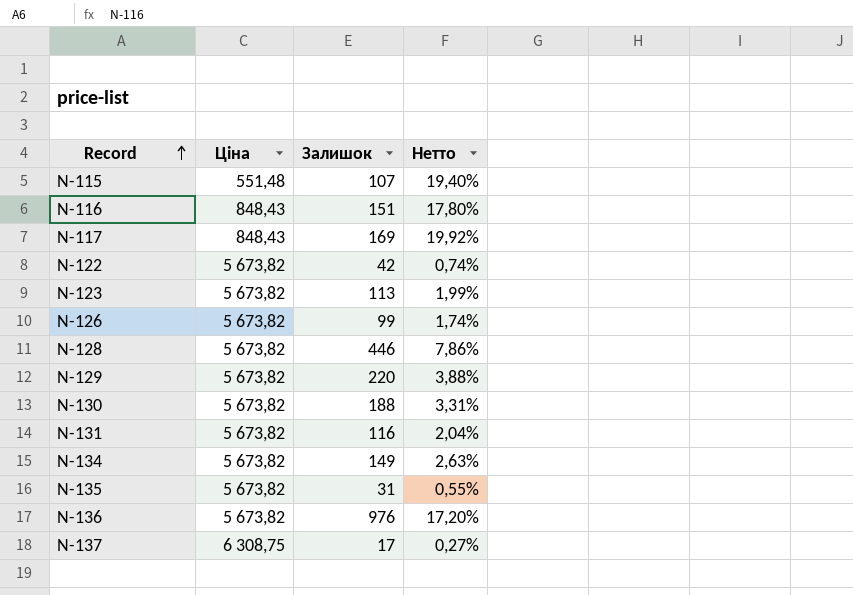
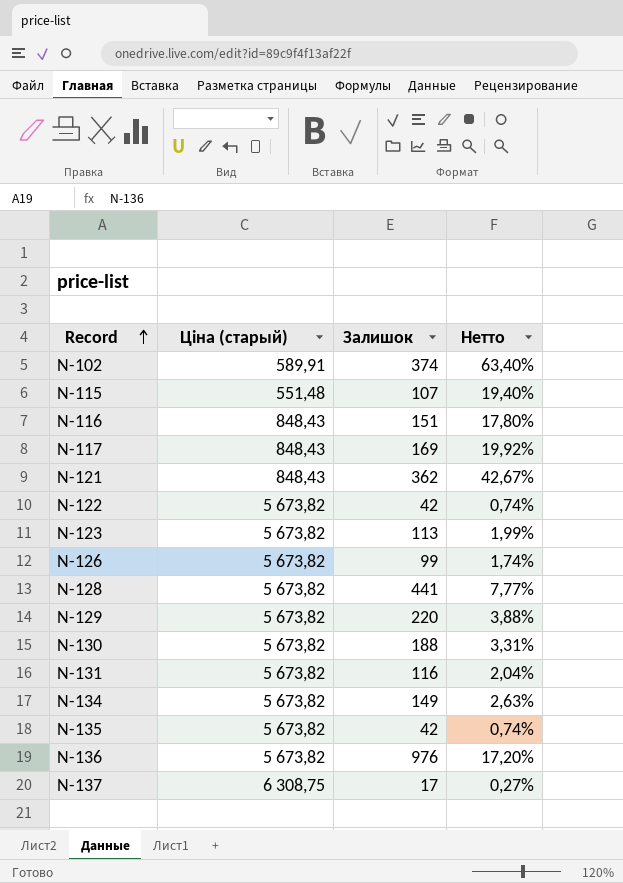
column name: Ціна -> Ціна (старый)
row N-102: none -> 589,91 | 374 | 63,40%
row N-121: none -> 848,43 | 362 | 42,67%
N-128 | Залишок: 446 -> 441
N-128 | Нетто: 7,86% -> 7,77%
N-135 | Залишок: 31 -> 42
N-135 | Нетто: 0,55% -> 0,74%

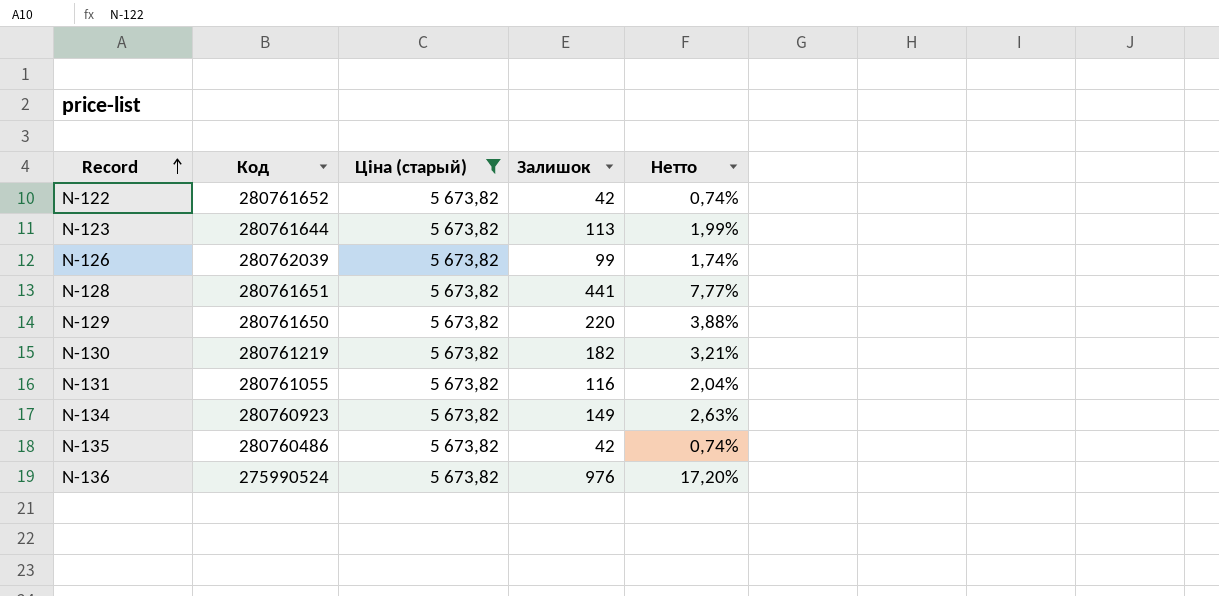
filter: none -> Ціна (старый) = 5 673,82
column Код | position: none -> 2
N-130 | Залишок: 188 -> 182
N-130 | Нетто: 3,31% -> 3,21%

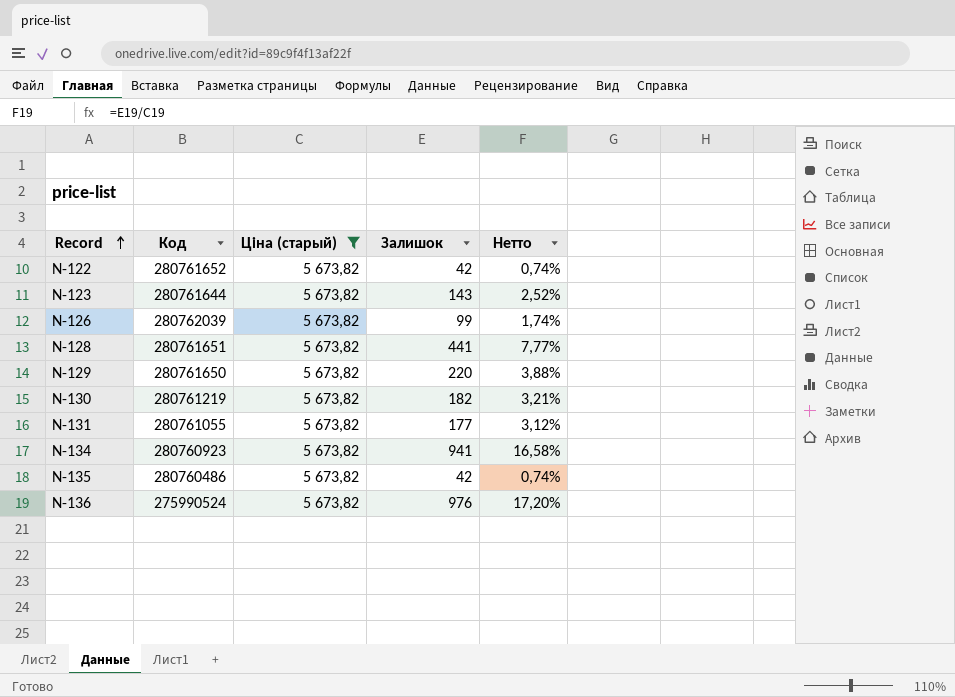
N-123 | Залишок: 113 -> 143
N-123 | Нетто: 1,99% -> 2,52%
N-131 | Залишок: 116 -> 177
N-131 | Нетто: 2,04% -> 3,12%
N-134 | Залишок: 149 -> 941
N-134 | Нетто: 2,63% -> 16,58%

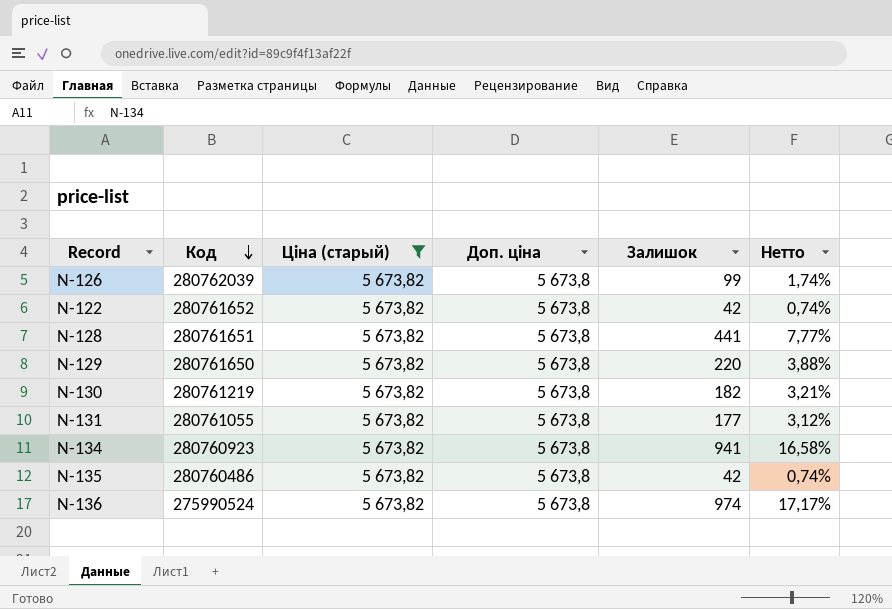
row order: Record ascending -> Код descending
column Доп. ціна | position: none -> 4
row N-123: 280761644 | 5 673,82 | 143 | 2,52% -> none
N-136 | Залишок: 976 -> 974
N-136 | Нетто: 17,20% -> 17,17%

